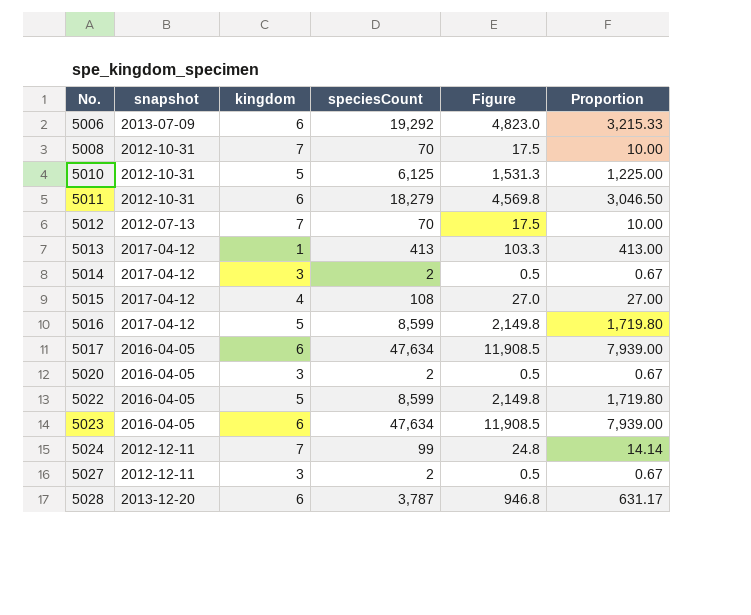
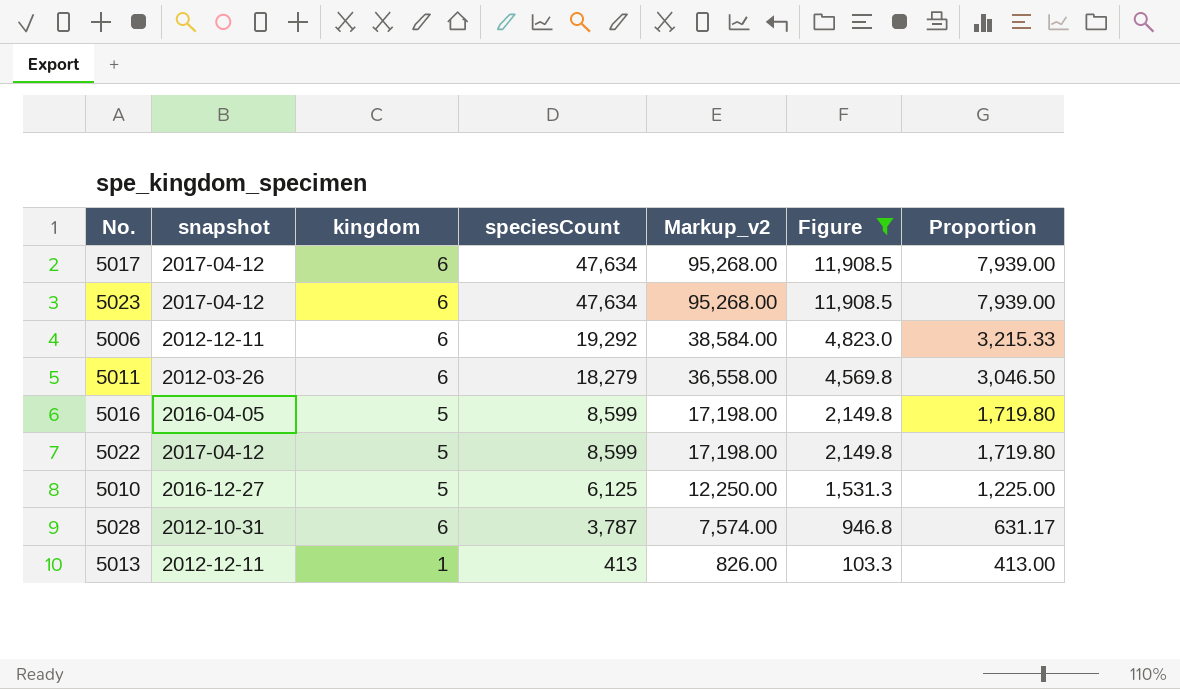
filter: none -> Figure >= 103.3
row order: No. ascending -> speciesCount descending
column Markup_v2 | formula: none -> [speciesCount] * 2
5017 | snapshot: 2016-04-05 -> 2017-04-12
5023 | snapshot: 2016-04-05 -> 2017-04-12
5006 | snapshot: 2013-07-09 -> 2012-12-11
5011 | snapshot: 2012-10-31 -> 2012-03-26
5016 | snapshot: 2017-04-12 -> 2016-04-05
5022 | snapshot: 2016-04-05 -> 2017-04-12
5010 | snapshot: 2012-10-31 -> 2016-12-27
5028 | snapshot: 2013-12-20 -> 2012-10-31
5013 | snapshot: 2017-04-12 -> 2012-12-11

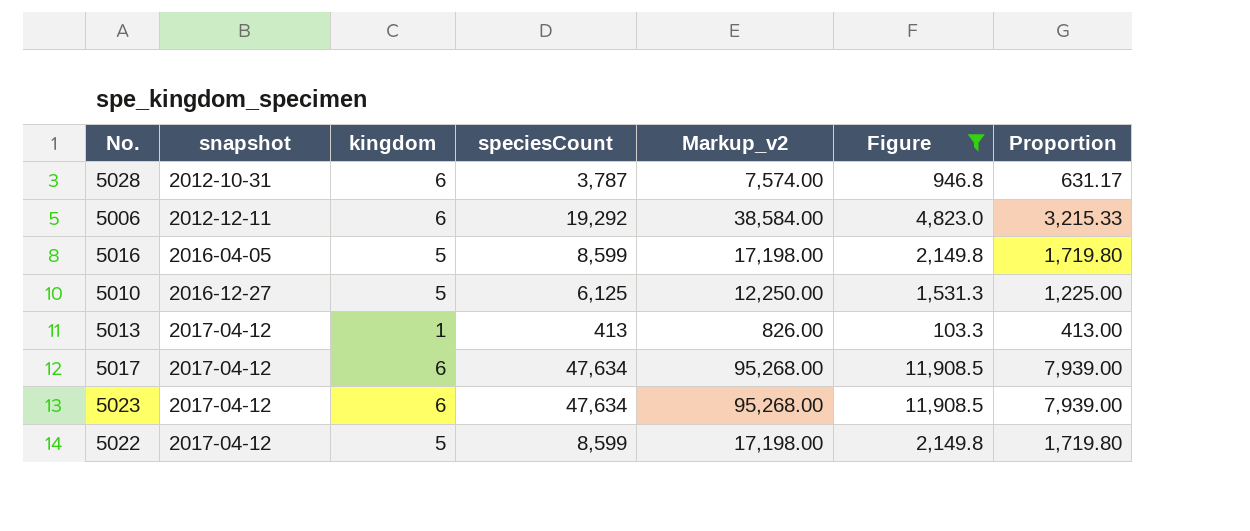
row order: speciesCount descending -> snapshot ascending
row 5011: 2012-03-26 | 6 | 18,279 | 36,558.00 | 4,569.8 | 3,046.50 -> none
5013 | snapshot: 2012-12-11 -> 2017-04-12

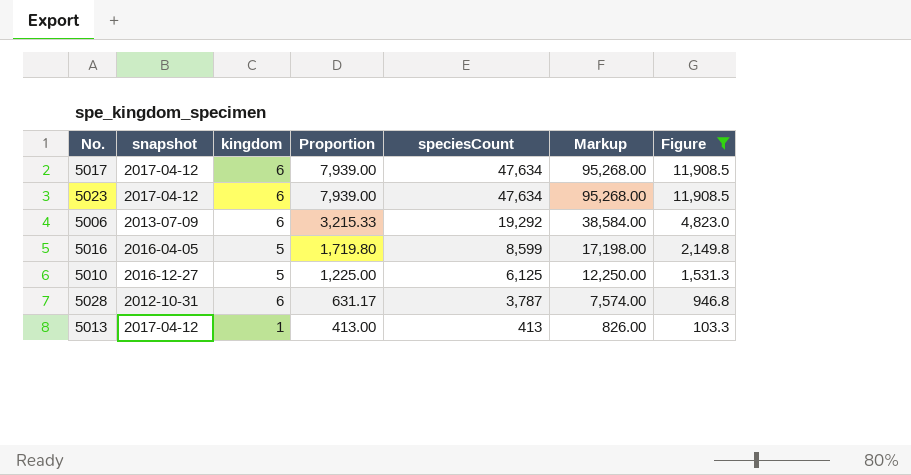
row order: snapshot ascending -> Proportion descending
column Proportion | position: 7 -> 4
column name: Markup_v2 -> Markup
row 5022: 2017-04-12 | 5 | 8,599 | 17,198.00 | 2,149.8 | 1,719.80 -> none
5006 | snapshot: 2012-12-11 -> 2013-07-09

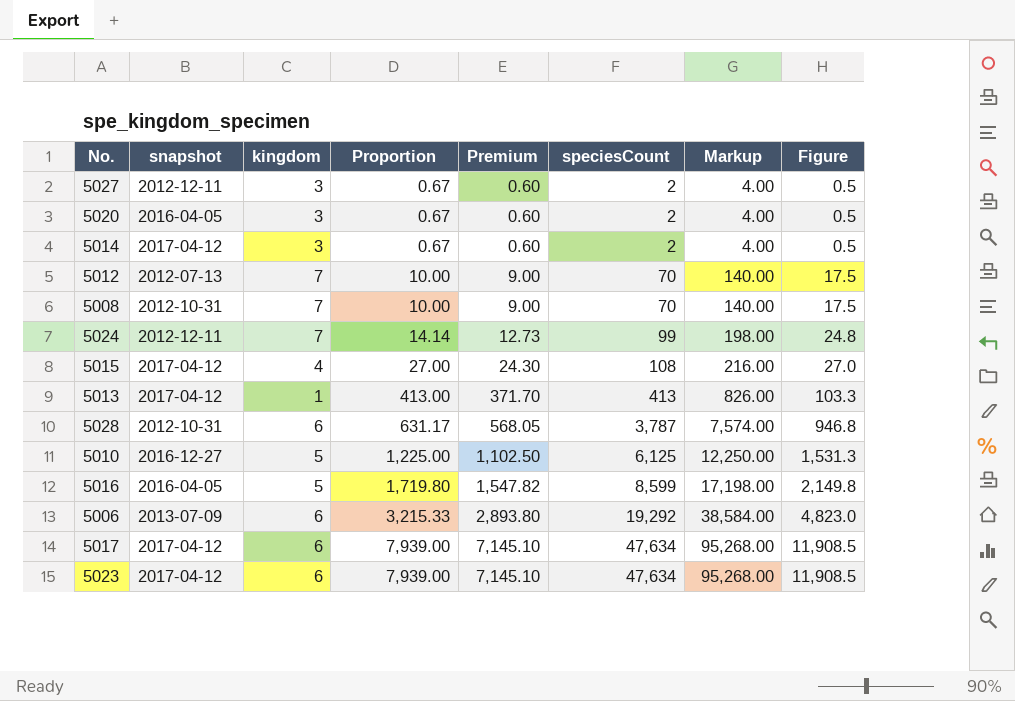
filter: Figure >= 103.3 -> none
row order: Proportion descending -> Proportion ascending
column Premium | formula: none -> [Proportion] * 0.9

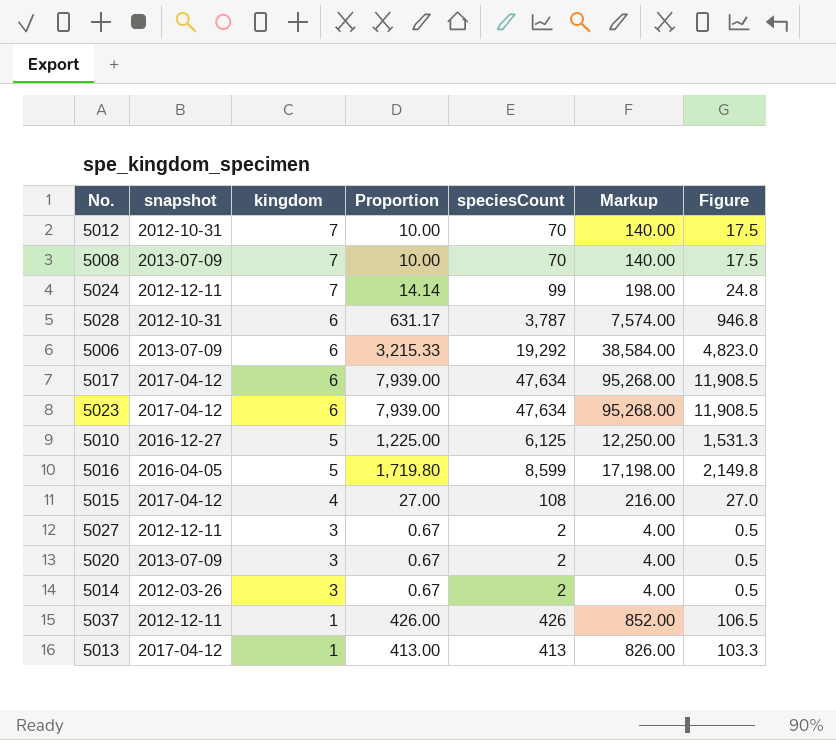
row order: Proportion ascending -> kingdom descending
column Premium | formula: [Proportion] * 0.9 -> none
5012 | snapshot: 2012-07-13 -> 2012-10-31
5008 | snapshot: 2012-10-31 -> 2013-07-09
5020 | snapshot: 2016-04-05 -> 2013-07-09
5014 | snapshot: 2017-04-12 -> 2012-03-26
row 5037: none -> 2012-12-11 | 1 | 426.00 | 426 | 852.00 | 106.5

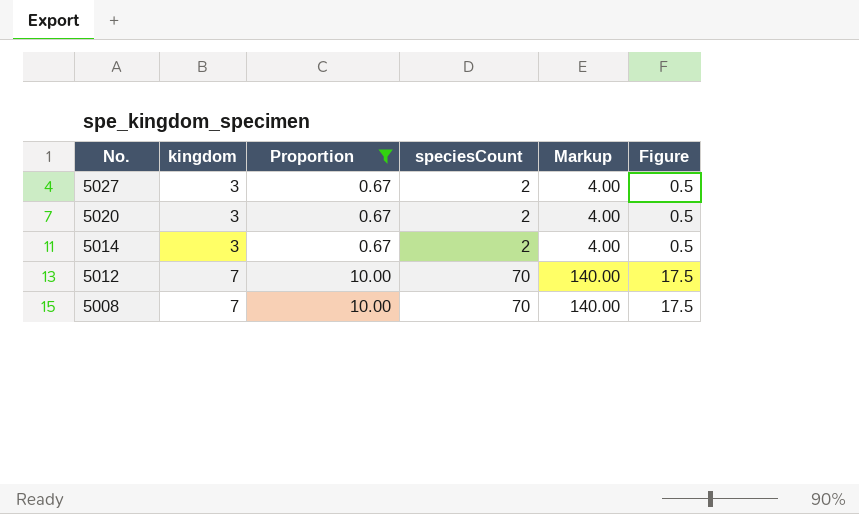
filter: none -> Proportion <= 10.00
row order: kingdom descending -> No. descending
column snapshot | position: 2 -> none

